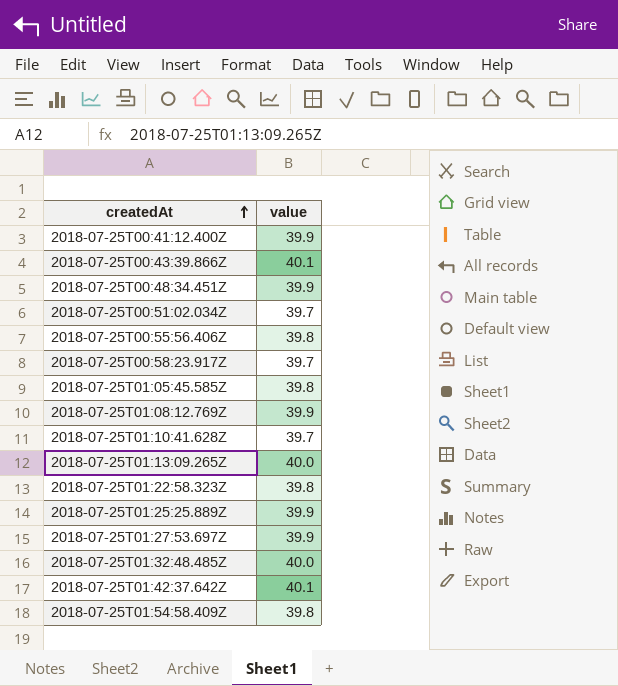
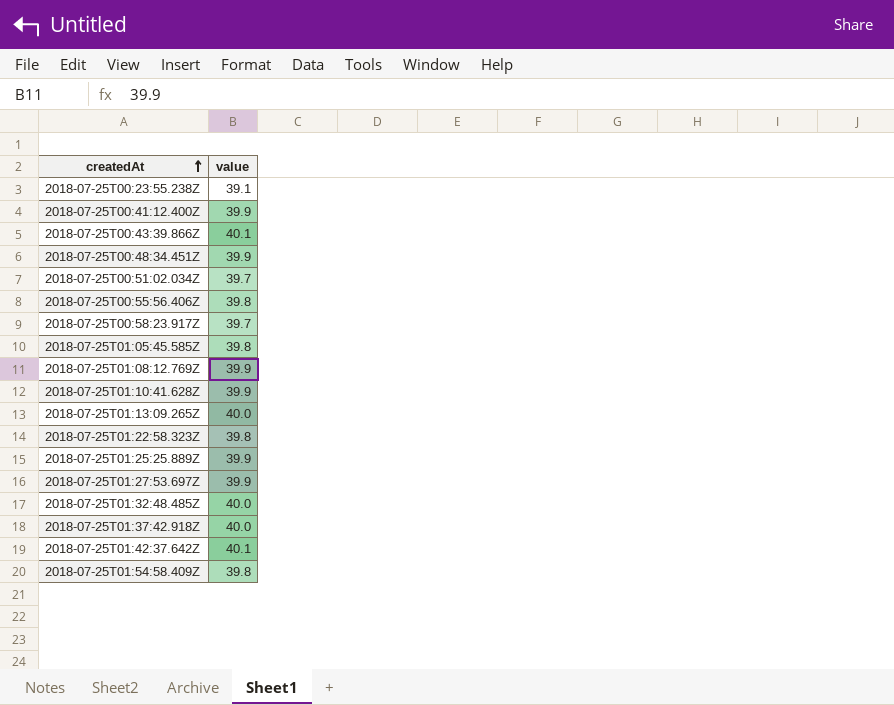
row 2018-07-25T00:23:55.238Z: none -> 39.1
2018-07-25T01:10:41.628Z | value: 39.7 -> 39.9
row 2018-07-25T01:37:42.918Z: none -> 40.0

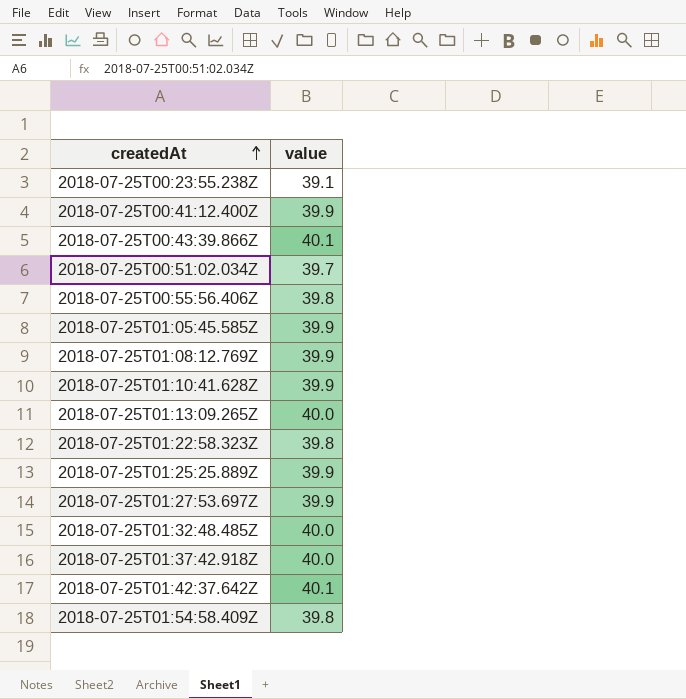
row 2018-07-25T00:48:34.451Z: 39.9 -> none
row 2018-07-25T00:58:23.917Z: 39.7 -> none
2018-07-25T01:05:45.585Z | value: 39.8 -> 39.9

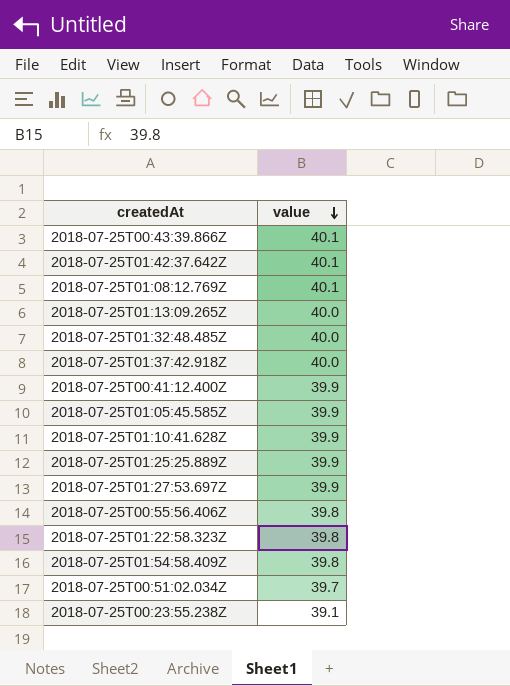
row order: createdAt ascending -> value descending
2018-07-25T01:08:12.769Z | value: 39.9 -> 40.1

